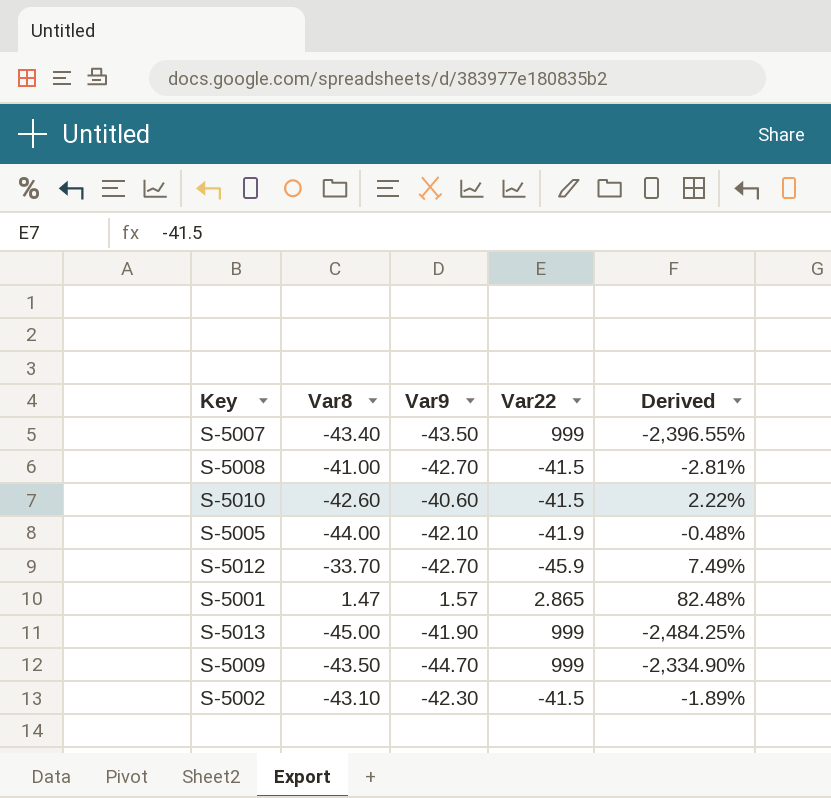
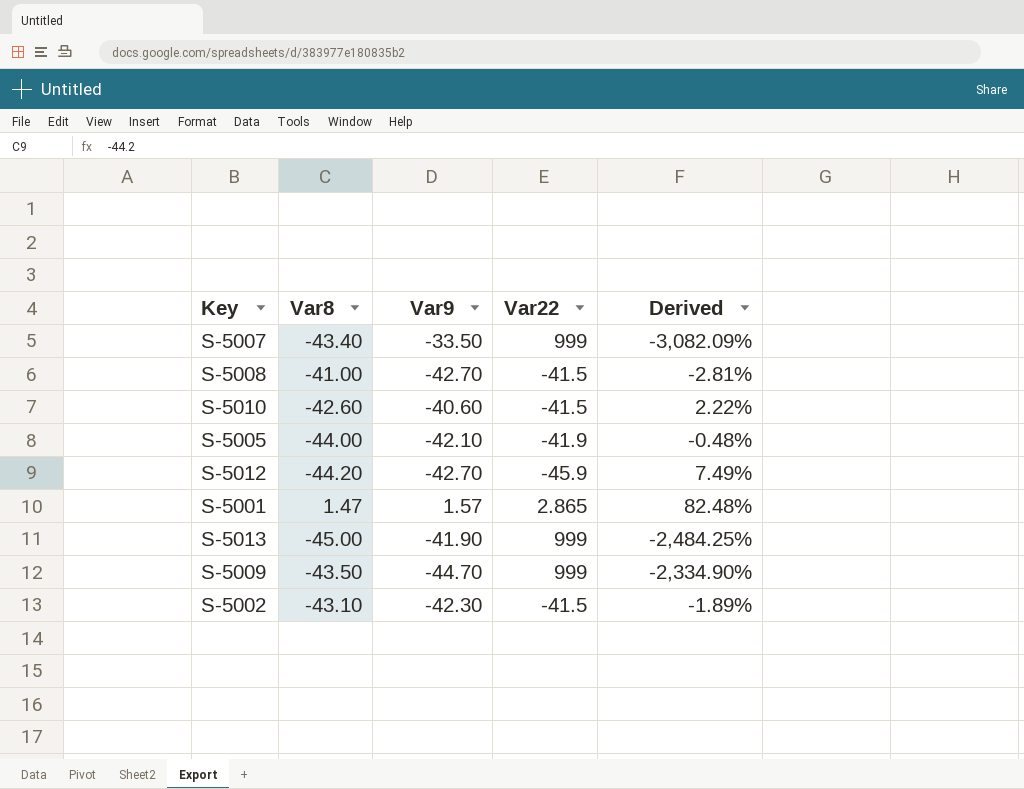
S-5007 | Var9: -43.50 -> -33.50
S-5007 | Derived: -2,396.55% -> -3,082.09%
S-5012 | Var8: -33.70 -> -44.20

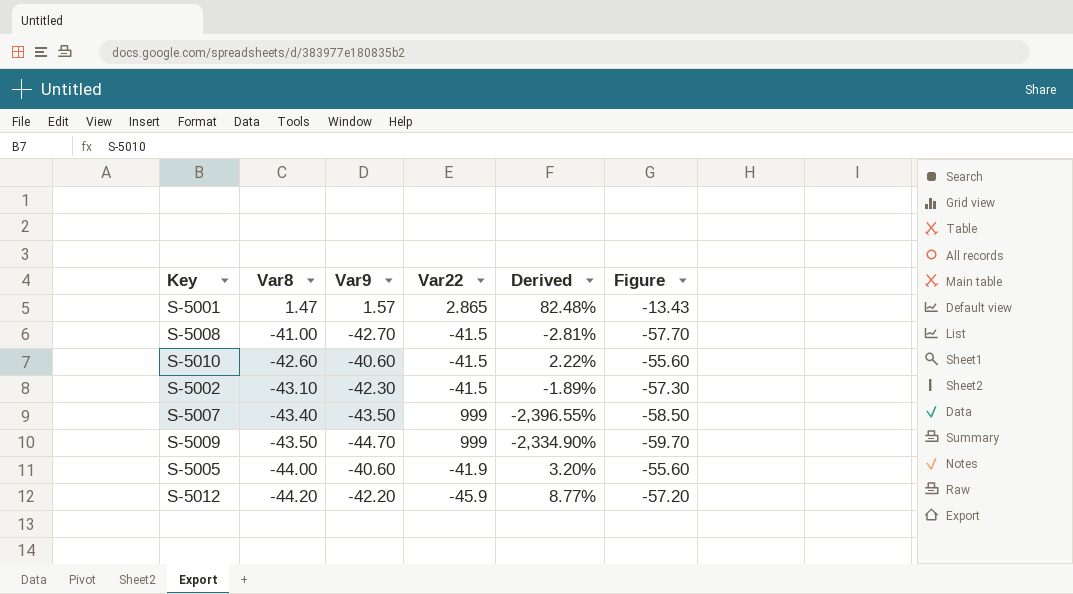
row order: none -> Var8 descending
column Figure | formula: none -> [Var9] - 15
row S-5013: -45.00 | -41.90 | 999 | -2,484.25% -> none
S-5007 | Var9: -33.50 -> -43.50
S-5007 | Derived: -3,082.09% -> -2,396.55%
S-5005 | Var9: -42.10 -> -40.60
S-5005 | Derived: -0.48% -> 3.20%
S-5012 | Var9: -42.70 -> -42.20
S-5012 | Derived: 7.49% -> 8.77%

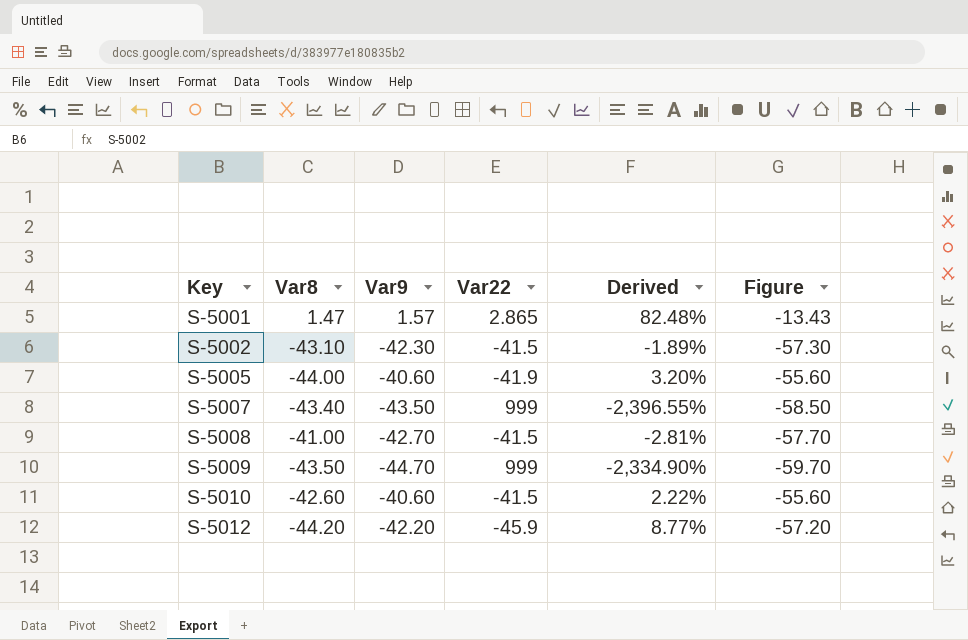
row order: Var8 descending -> Key ascending

